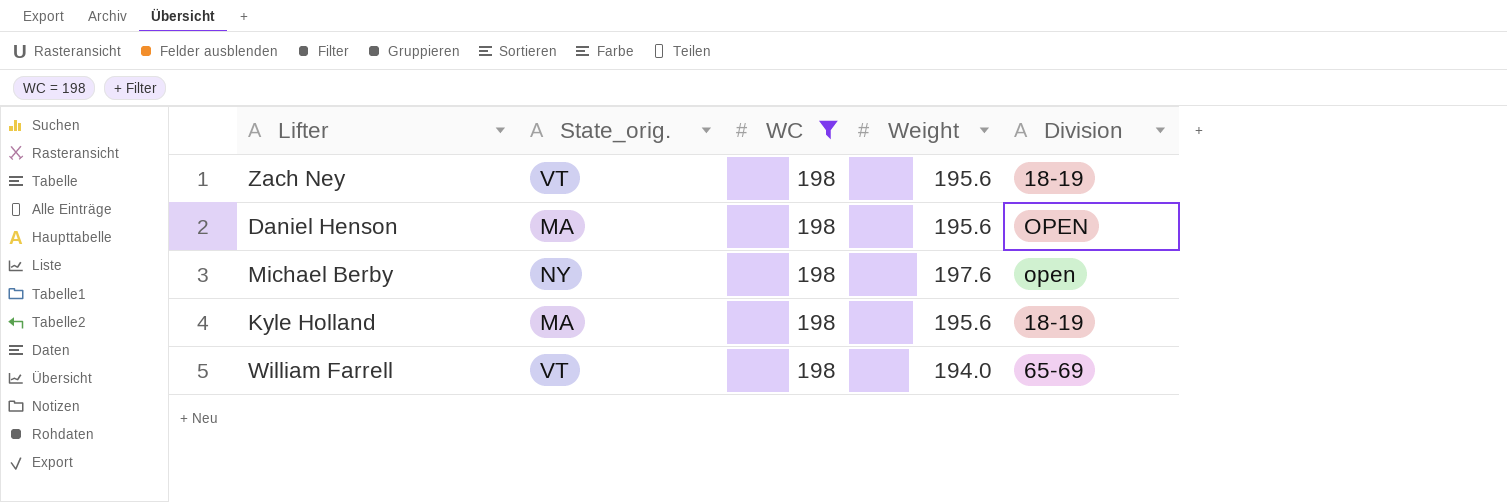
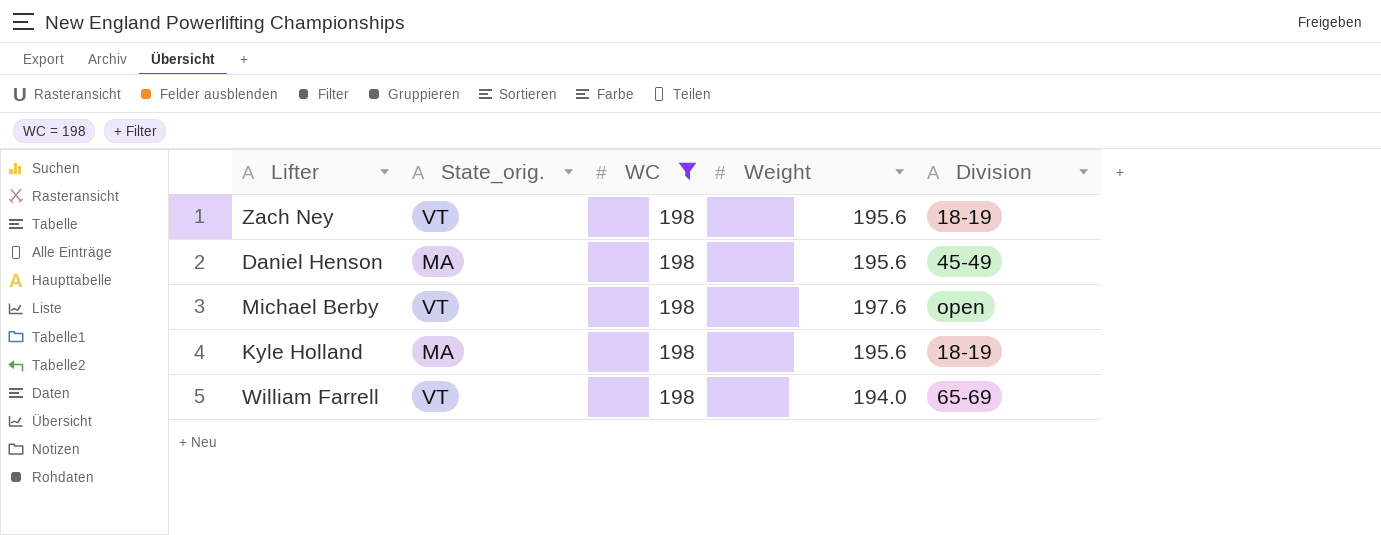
Daniel Henson | Division: OPEN -> 45-49
Michael Berby | State_orig.: NY -> VT

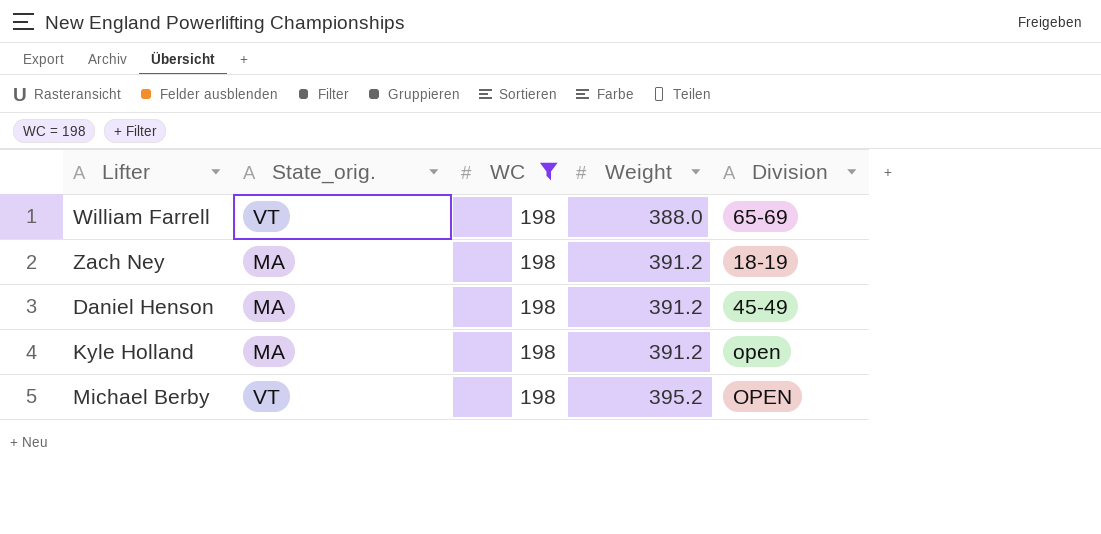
row order: none -> Weight ascending
William Farrell | Weight: 194.0 -> 388.0
Zach Ney | State_orig.: VT -> MA
Zach Ney | Weight: 195.6 -> 391.2
Daniel Henson | Weight: 195.6 -> 391.2
Kyle Holland | Weight: 195.6 -> 391.2
Kyle Holland | Division: 18-19 -> open
Michael Berby | Weight: 197.6 -> 395.2
Michael Berby | Division: open -> OPEN

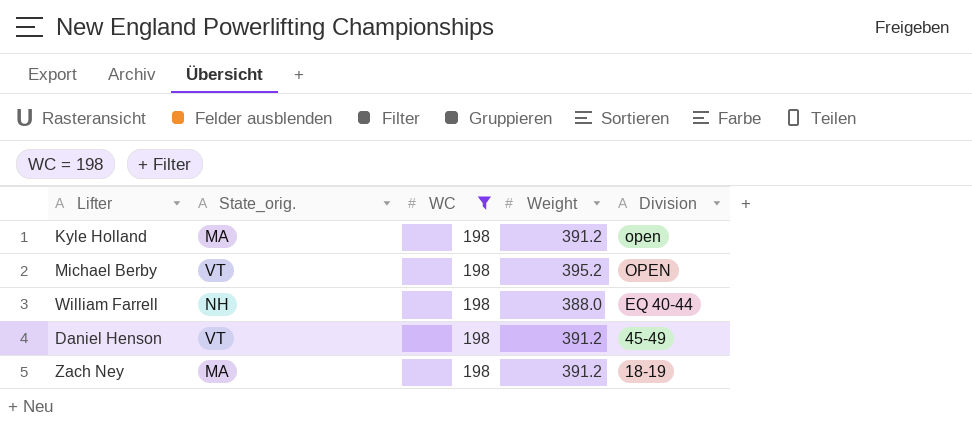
row order: Weight ascending -> Division descending
William Farrell | State_orig.: VT -> NH
William Farrell | Division: 65-69 -> EQ 40-44
Daniel Henson | State_orig.: MA -> VT

